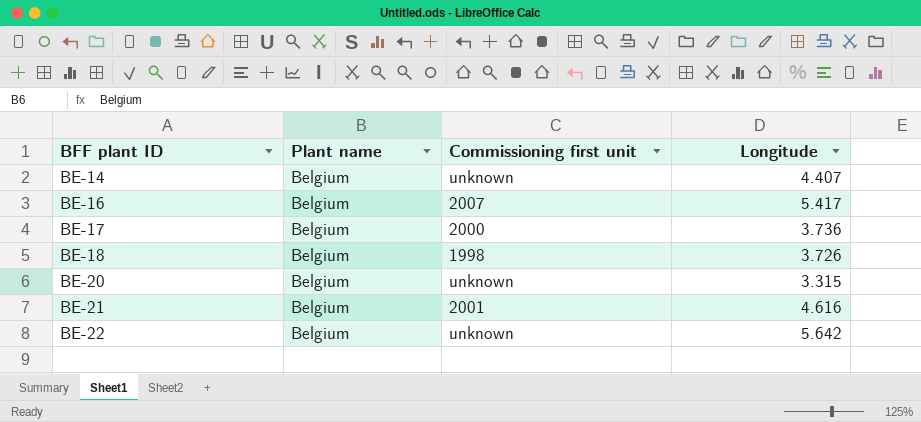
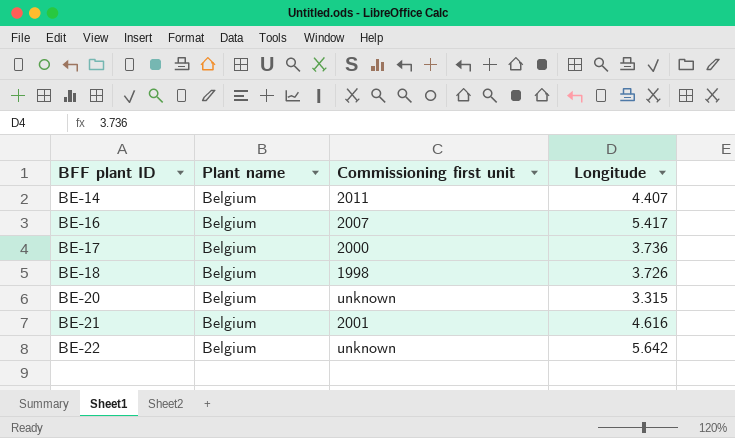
BE-14 | Commissioning first unit: unknown -> 2011

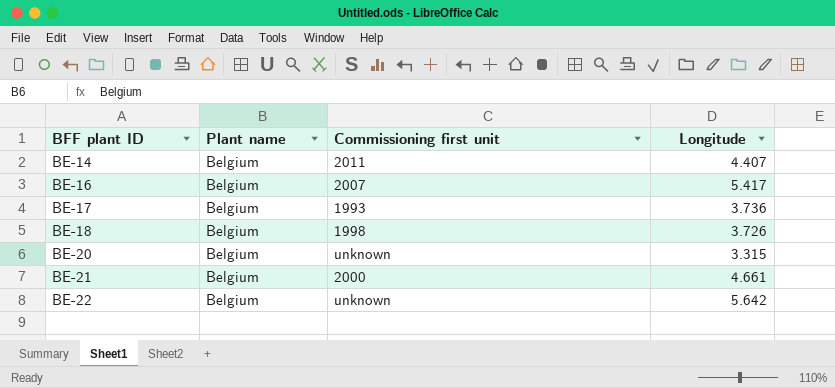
BE-17 | Commissioning first unit: 2000 -> 1993
BE-21 | Commissioning first unit: 2001 -> 2000
BE-21 | Longitude: 4.616 -> 4.661

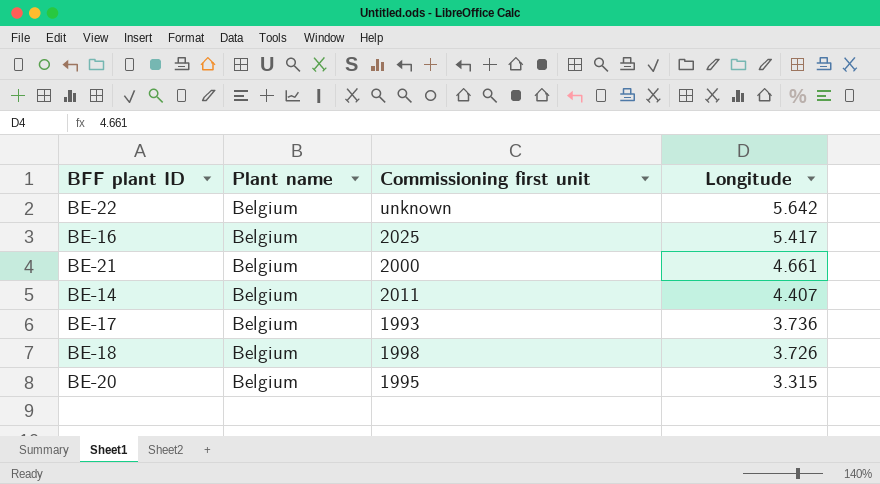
row order: BFF plant ID ascending -> Longitude descending
BE-16 | Commissioning first unit: 2007 -> 2025
BE-20 | Commissioning first unit: unknown -> 1995

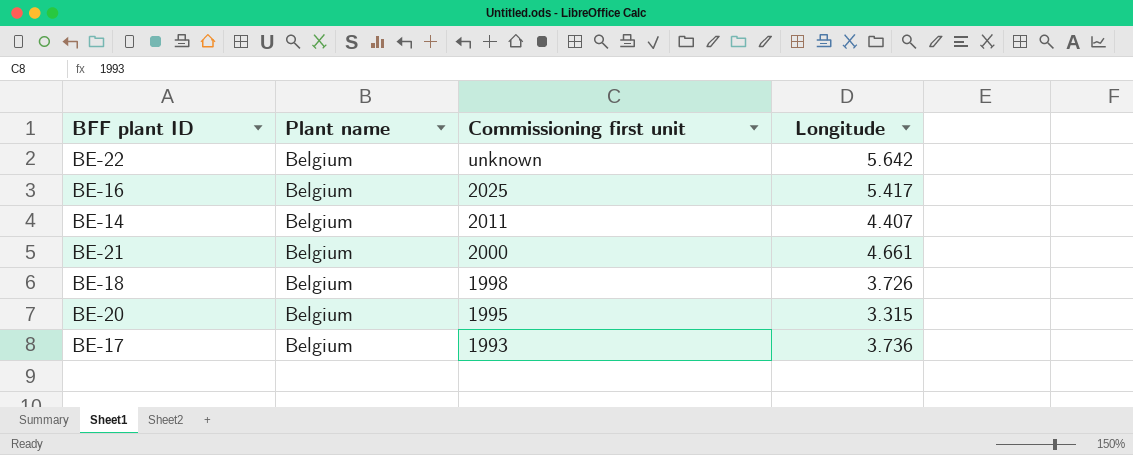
row order: Longitude descending -> Commissioning first unit descending

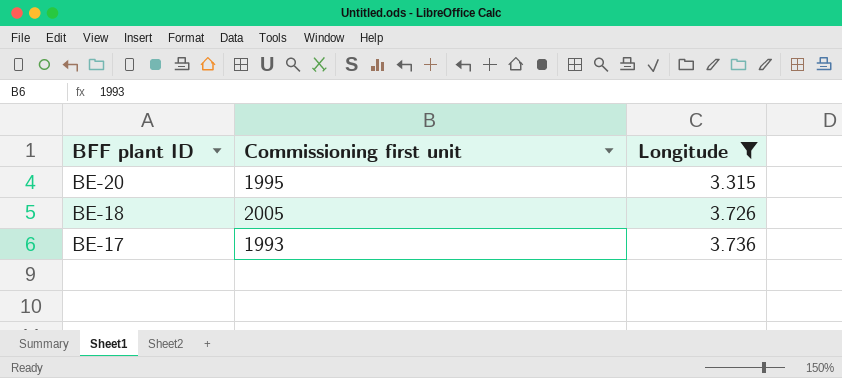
filter: none -> Longitude <= 3.736
row order: Commissioning first unit descending -> BFF plant ID descending
column Plant name | position: 2 -> none
BE-18 | Commissioning first unit: 1998 -> 2005

